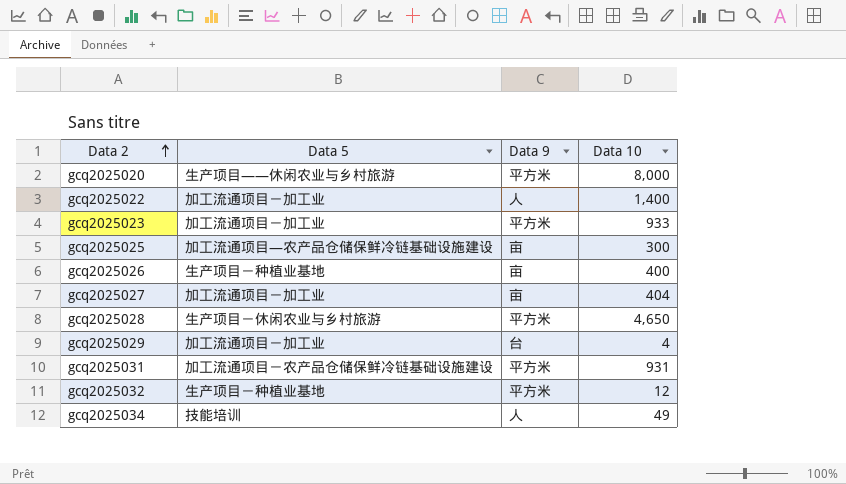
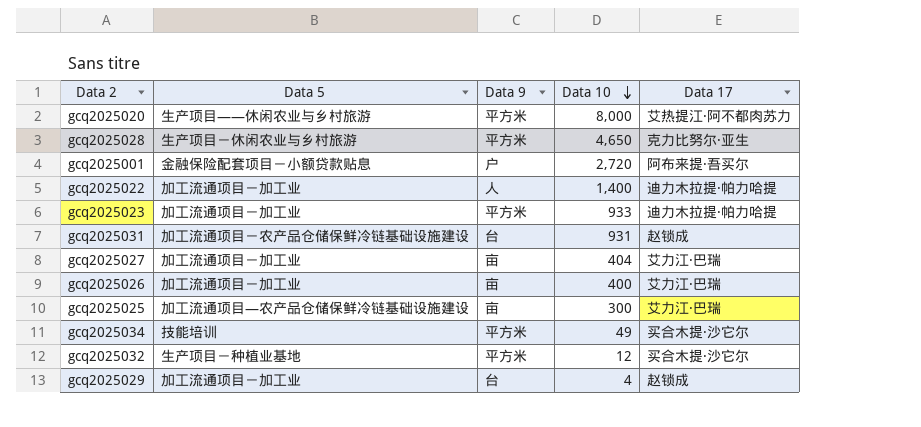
row order: Data 2 ascending -> Data 10 descending
column Data 17 | position: none -> 5
row gcq2025001: none -> 金融保险配套项目－小额贷款贴息 | 户 | 2,720 | 阿布来提·吾买尔
gcq2025031 | Data 9: 平方米 -> 台
gcq2025026 | Data 5: 生产项目－种植业基地 -> 加工流通项目－加工业
gcq2025034 | Data 9: 人 -> 平方米

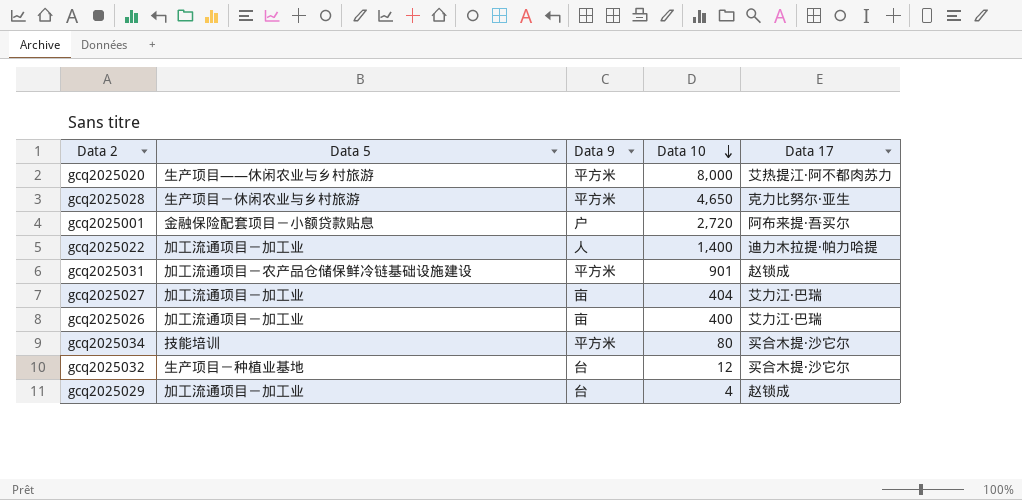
row gcq2025023: 加工流通项目－加工业 | 平方米 | 933 | 迪力木拉提·帕力哈提 -> none
row gcq2025025: 加工流通项目—农产品仓储保鲜冷链基础设施建设 | 亩 | 300 | 艾力江·巴瑞 -> none
gcq2025031 | Data 9: 台 -> 平方米
gcq2025031 | Data 10: 931 -> 901
gcq2025034 | Data 10: 49 -> 80
gcq2025032 | Data 9: 平方米 -> 台

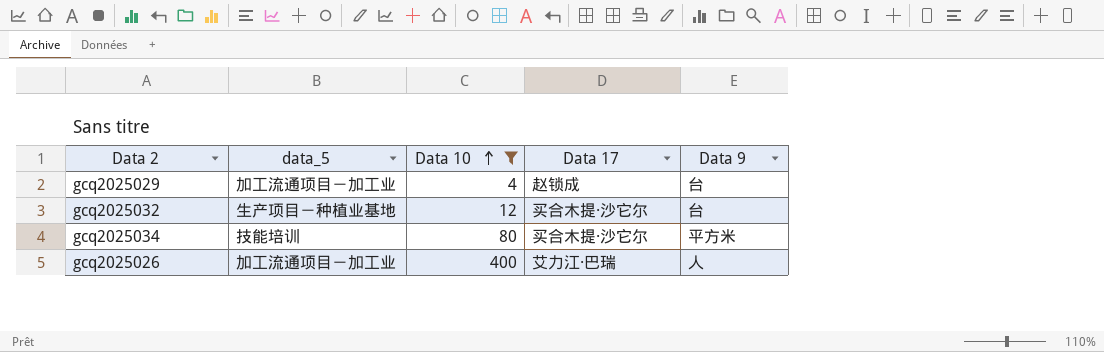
filter: none -> Data 10 <= 400
row order: Data 10 descending -> Data 10 ascending
column name: Data 5 -> data_5
column Data 9 | position: 3 -> 5
gcq2025026 | Data 9: 亩 -> 人

